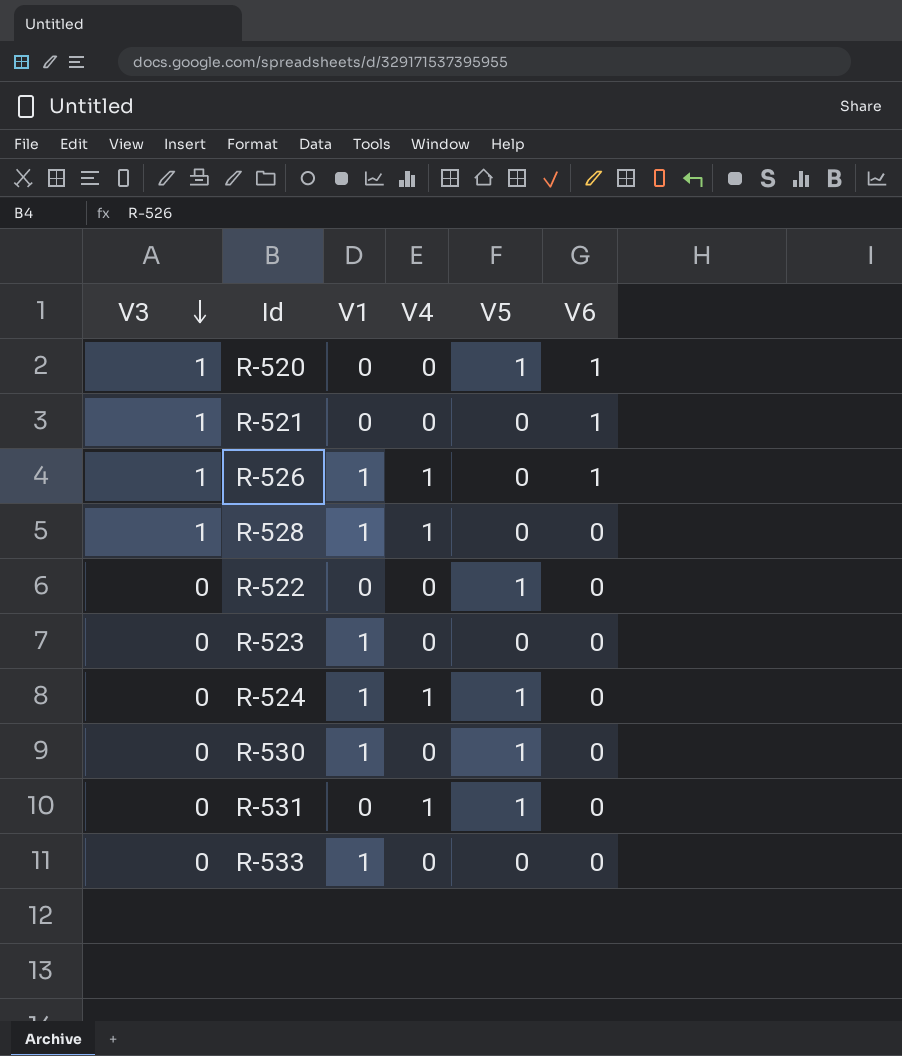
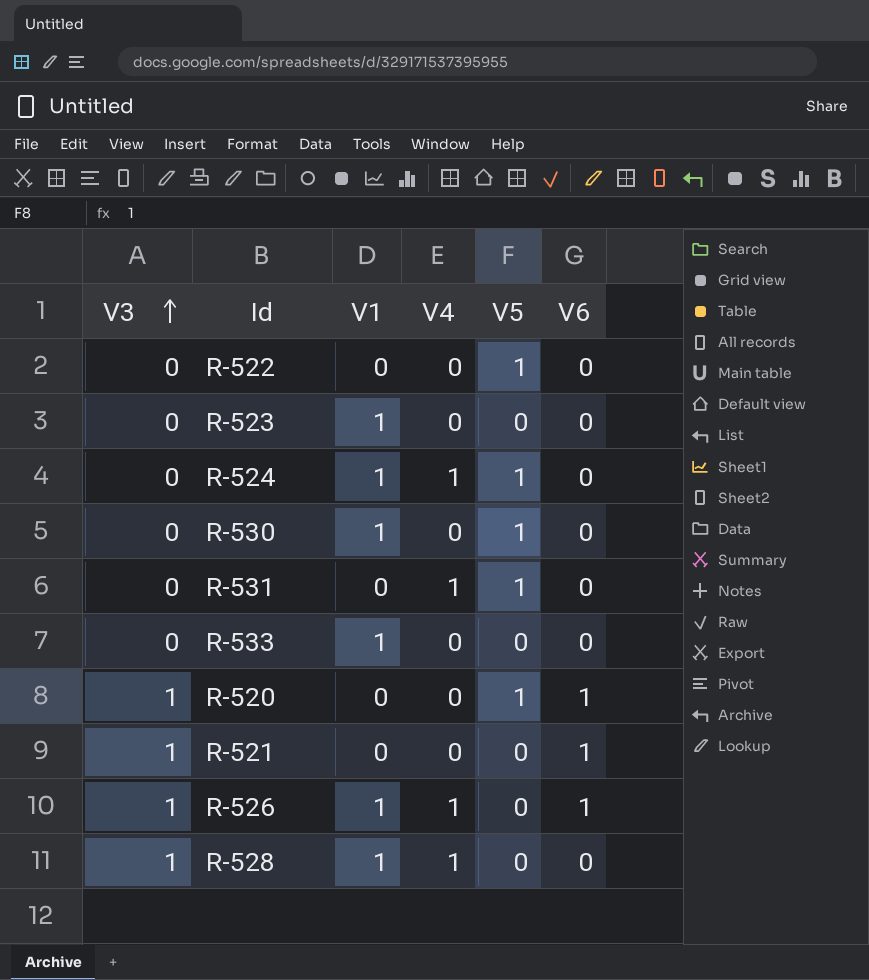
row order: V3 descending -> V3 ascending

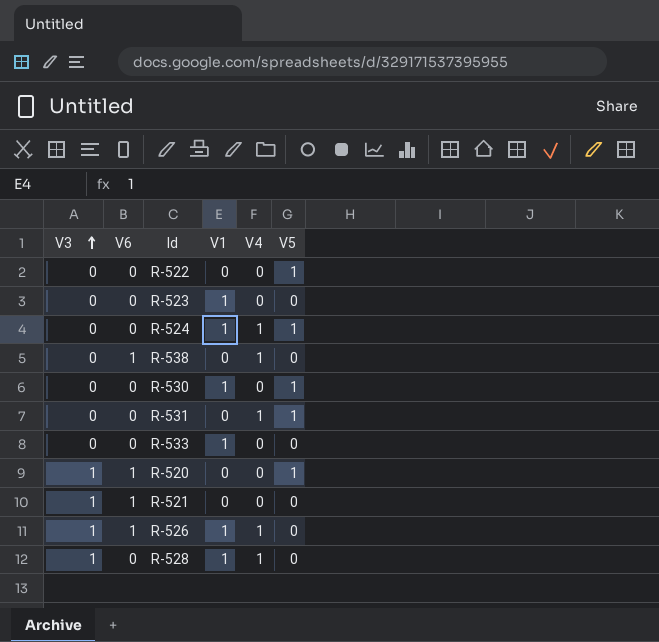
column V6 | position: 6 -> 2
row R-538: none -> 0 | 1 | 0 | 1 | 0

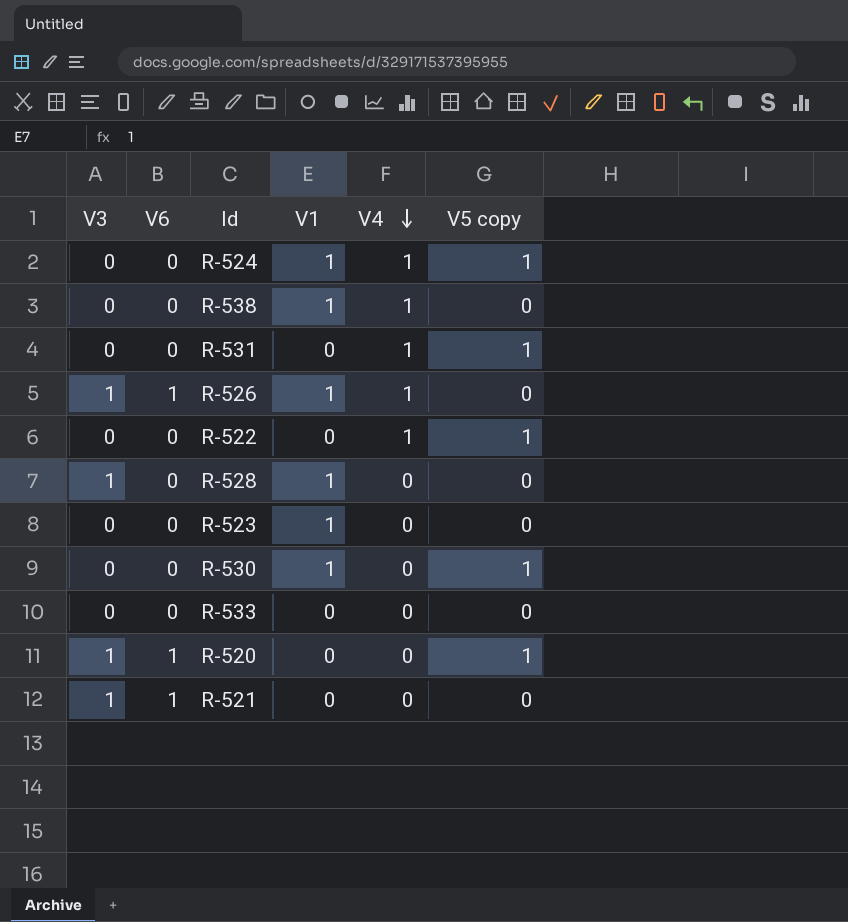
row order: V3 ascending -> V4 descending
column name: V5 -> V5 copy
R-538 | V6: 1 -> 0
R-538 | V1: 0 -> 1
R-522 | V4: 0 -> 1
R-528 | V4: 1 -> 0
R-533 | V1: 1 -> 0

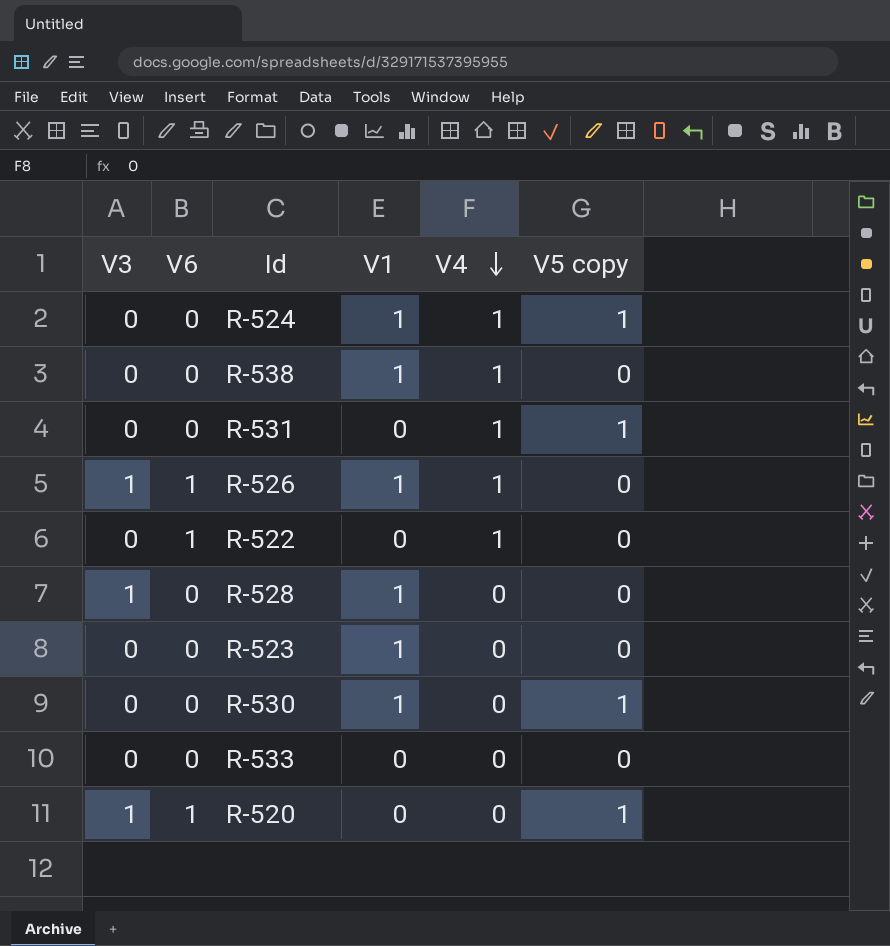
row R-521: 1 | 1 | 0 | 0 | 0 -> none
R-522 | V6: 0 -> 1
R-522 | V5 copy: 1 -> 0

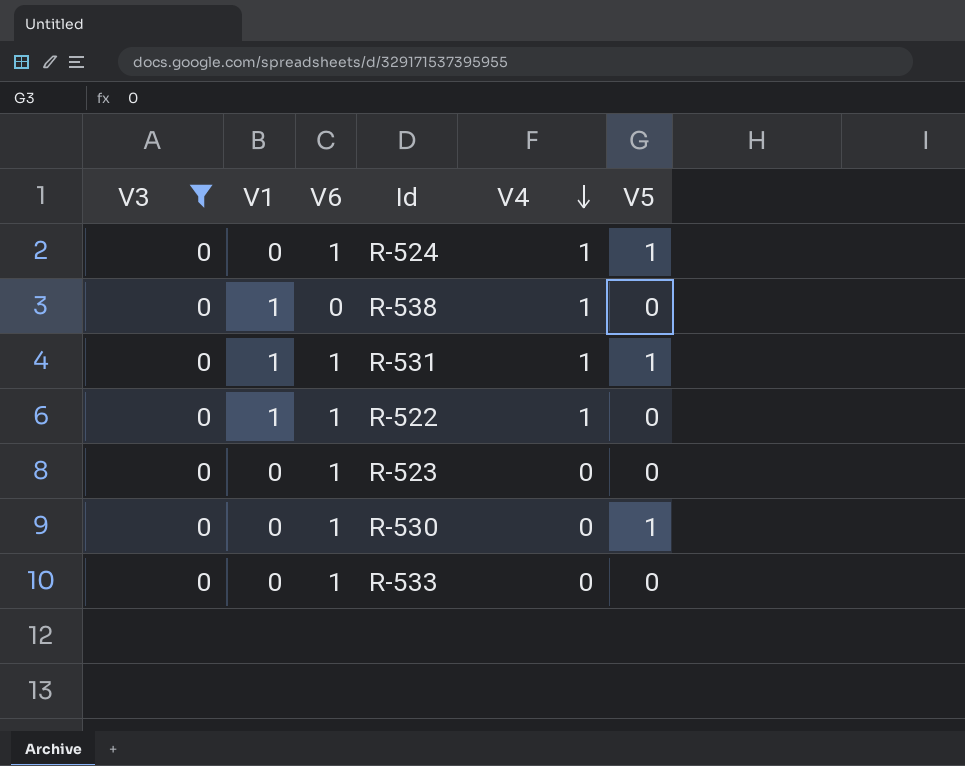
filter: none -> V3 = 0
column V1 | position: 4 -> 2
column name: V5 copy -> V5
R-524 | V1: 1 -> 0
R-524 | V6: 0 -> 1
R-531 | V1: 0 -> 1
R-531 | V6: 0 -> 1
R-522 | V1: 0 -> 1
R-523 | V1: 1 -> 0
R-523 | V6: 0 -> 1
R-530 | V1: 1 -> 0
R-530 | V6: 0 -> 1
R-533 | V6: 0 -> 1

